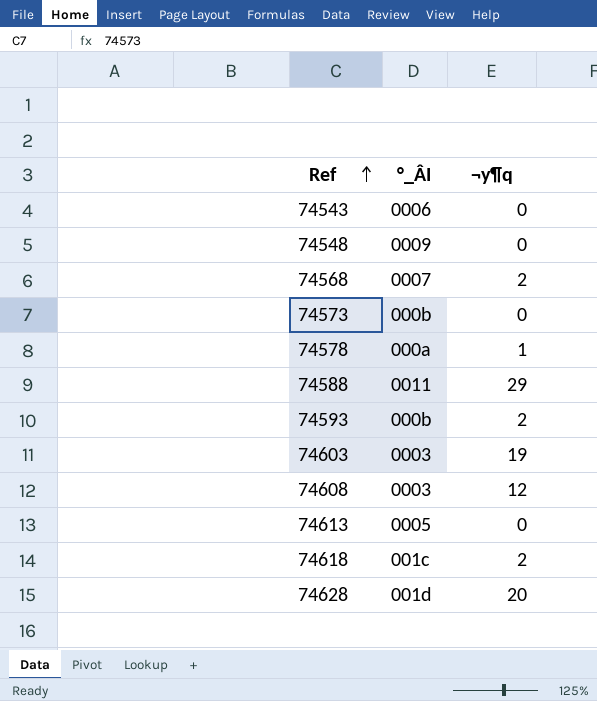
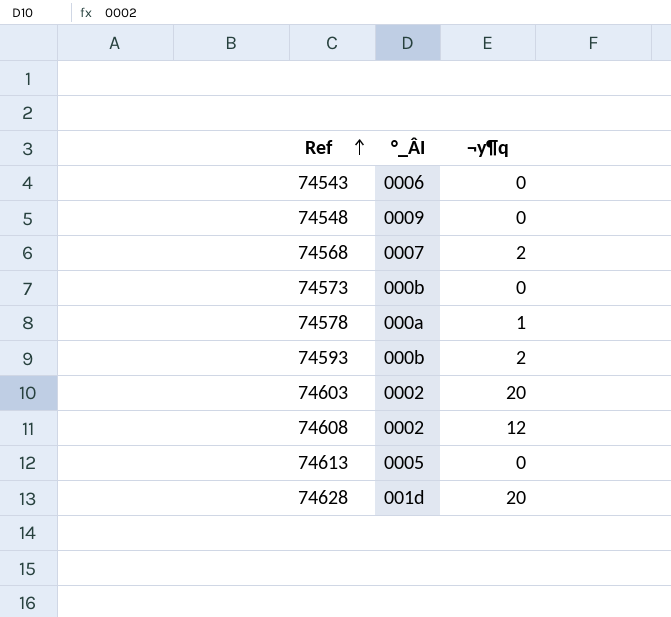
row 74588: 0011 | 29 -> none
row 74618: 001c | 2 -> none
74603 | °_ÂI: 0003 -> 0002
74603 | ¬y¶q: 19 -> 20
74608 | °_ÂI: 0003 -> 0002

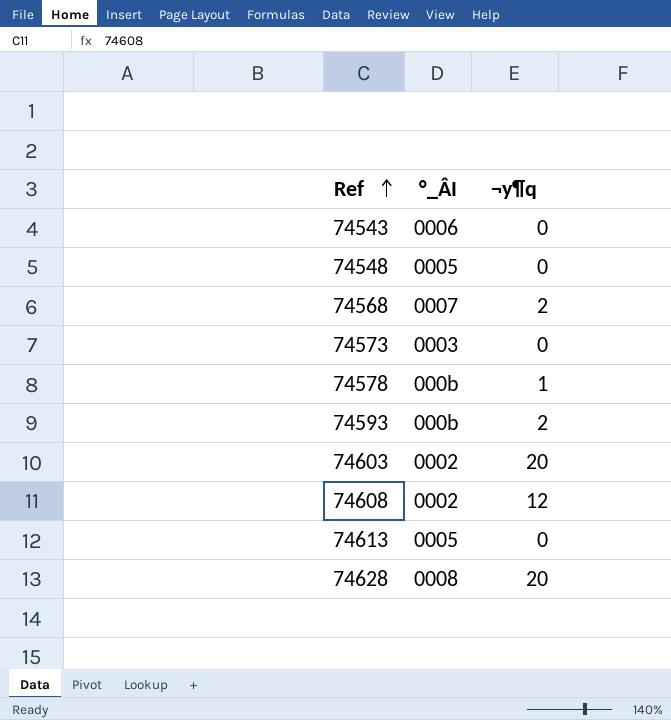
74548 | °_ÂI: 0009 -> 0005
74573 | °_ÂI: 000b -> 0003
74578 | °_ÂI: 000a -> 000b
74628 | °_ÂI: 001d -> 0008

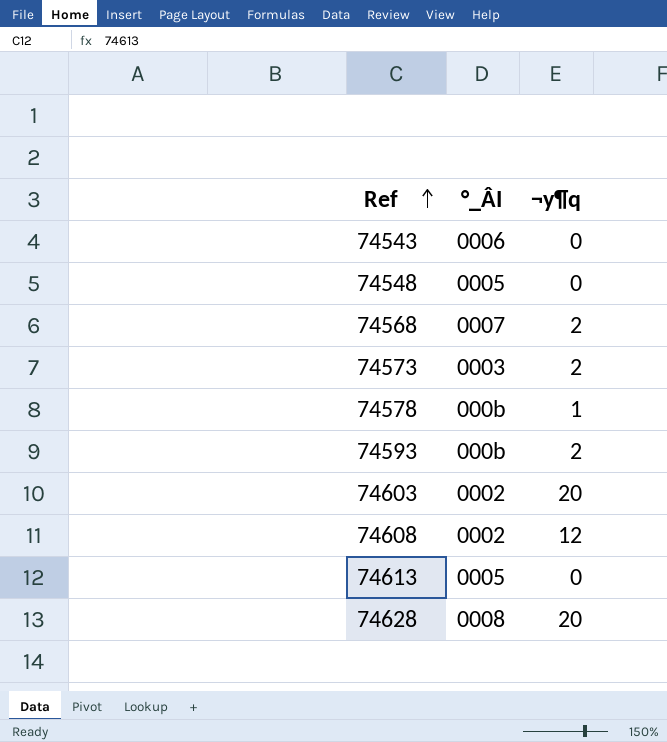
74573 | ¬y¶q: 0 -> 2

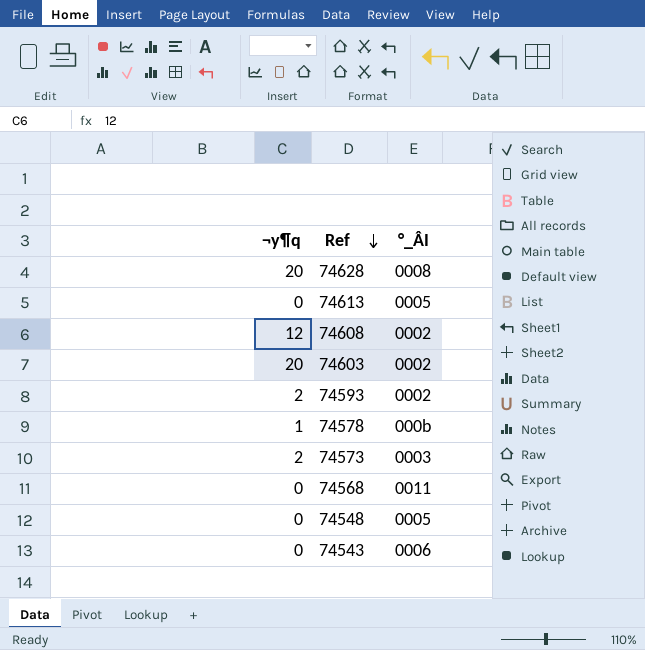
row order: Ref ascending -> Ref descending
column ¬y¶q | position: 3 -> 1
74593 | °_ÂI: 000b -> 0002
74568 | ¬y¶q: 2 -> 0
74568 | °_ÂI: 0007 -> 0011

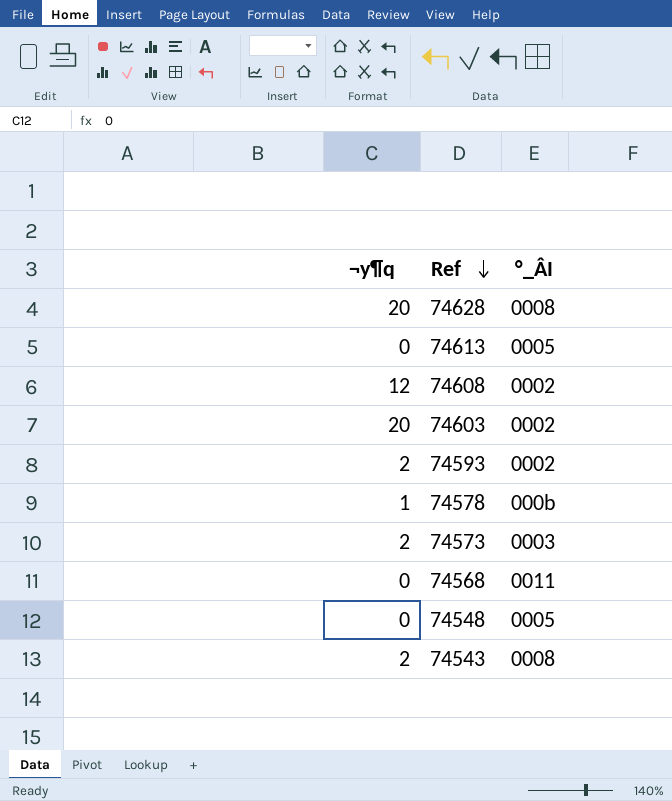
74543 | ¬y¶q: 0 -> 2
74543 | °_ÂI: 0006 -> 0008

